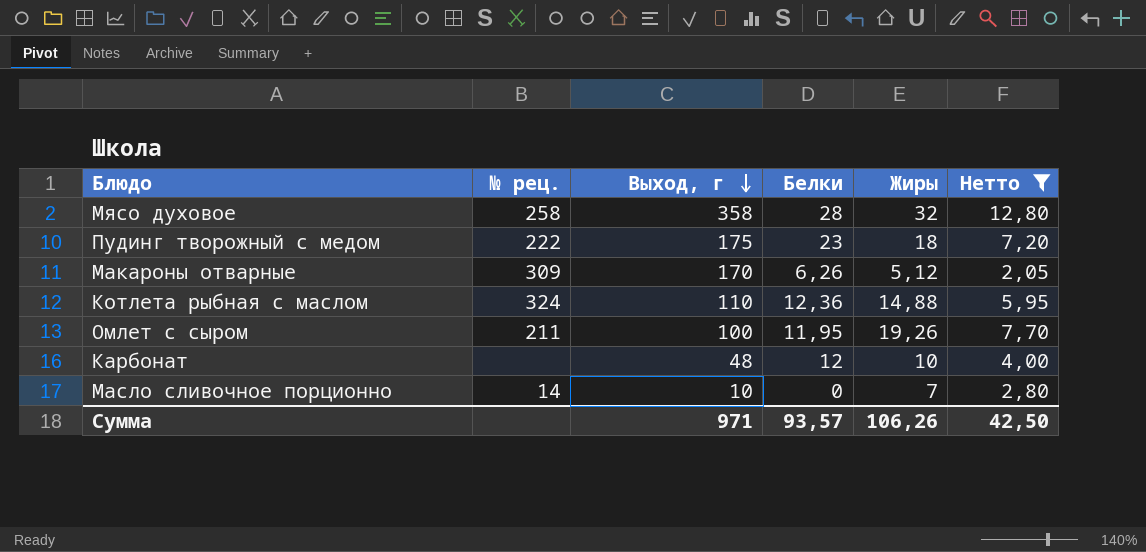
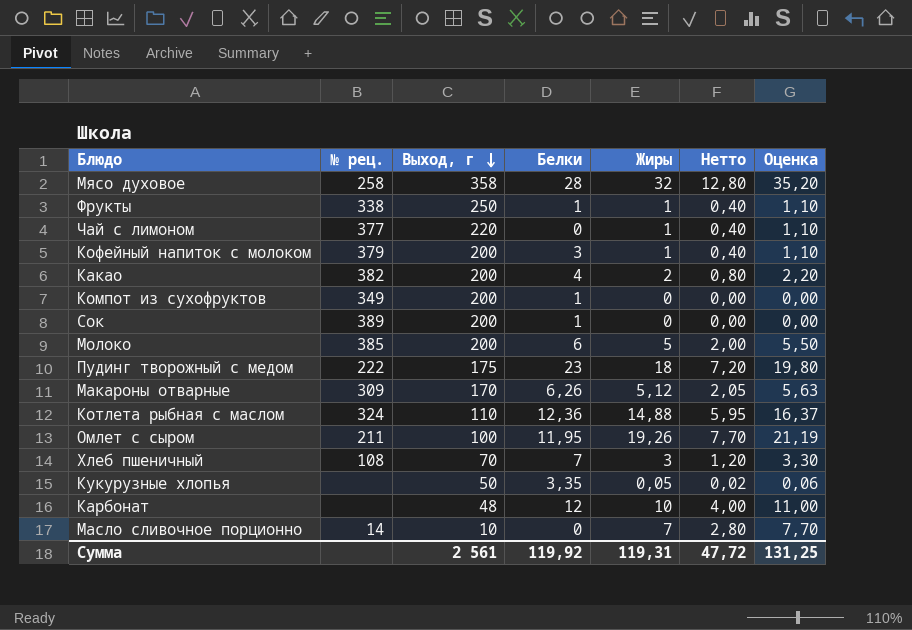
filter: Нетто >= 2,05 -> none
column Оценка | formula: none -> [Жиры] * 1,1
Сумма | Выход, г: 971 -> 2 561
Сумма | Белки: 93,57 -> 119,92
Сумма | Жиры: 106,26 -> 119,31
Сумма | Нетто: 42,50 -> 47,72

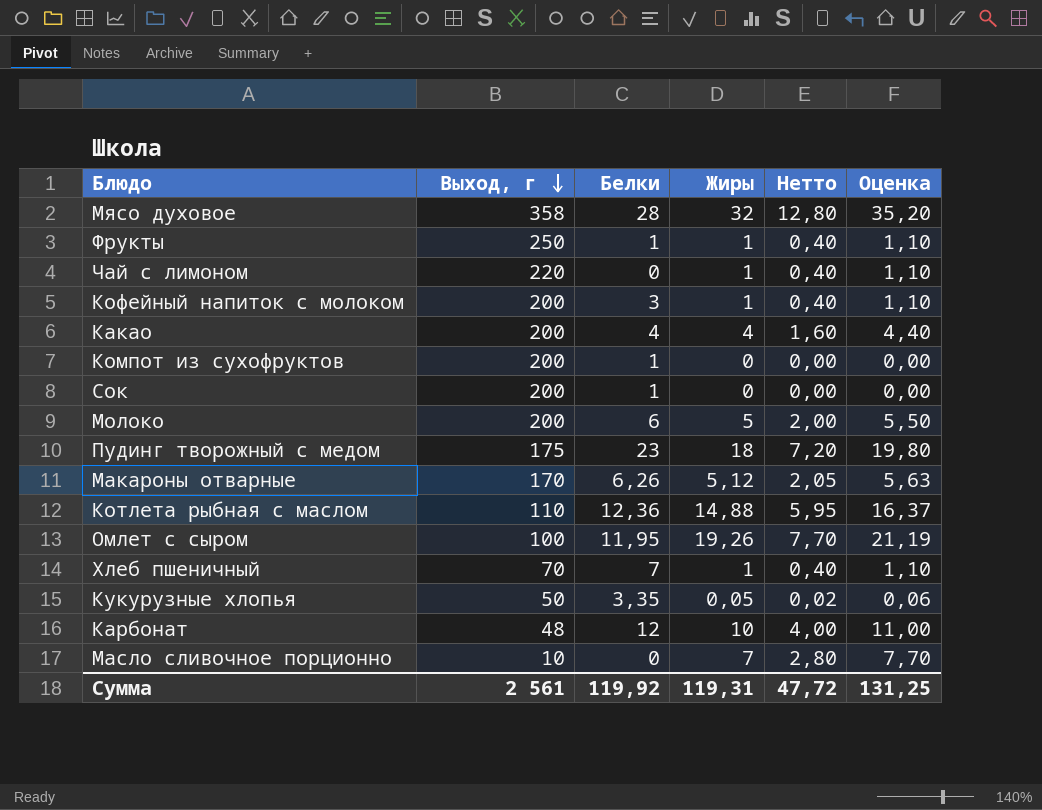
column № рец. | position: 2 -> none
Какао | Жиры: 2 -> 4
Какао | Нетто: 0,80 -> 1,60
Какао | Оценка: 2,20 -> 4,40
Хлеб пшеничный | Жиры: 3 -> 1
Хлеб пшеничный | Нетто: 1,20 -> 0,40
Хлеб пшеничный | Оценка: 3,30 -> 1,10

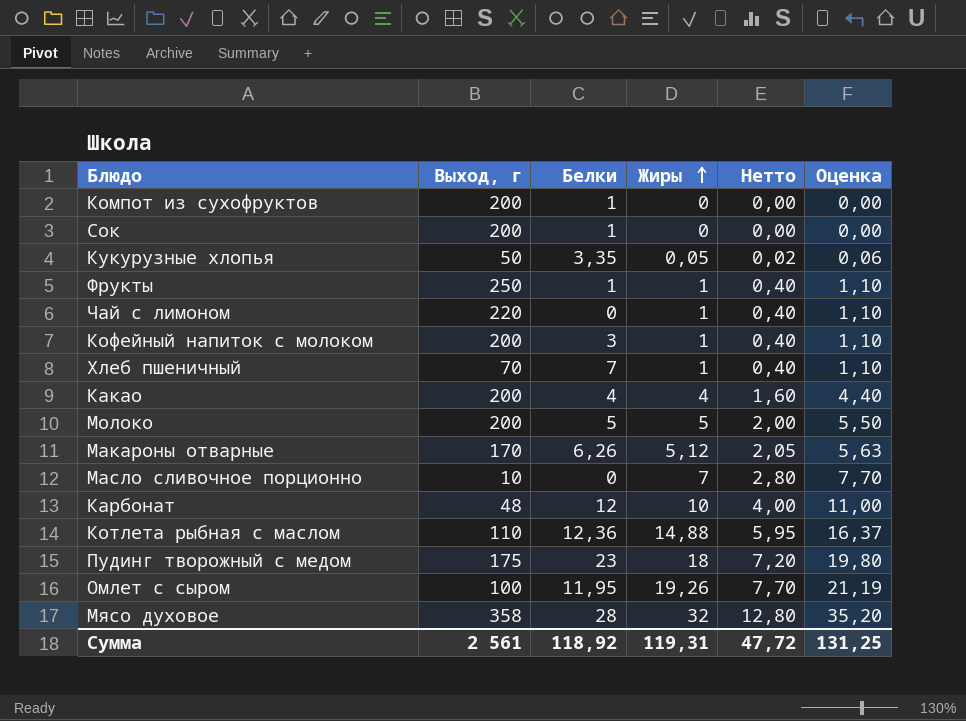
row order: Выход, г descending -> Жиры ascending
Молоко | Белки: 6 -> 5
Сумма | Белки: 119,92 -> 118,92

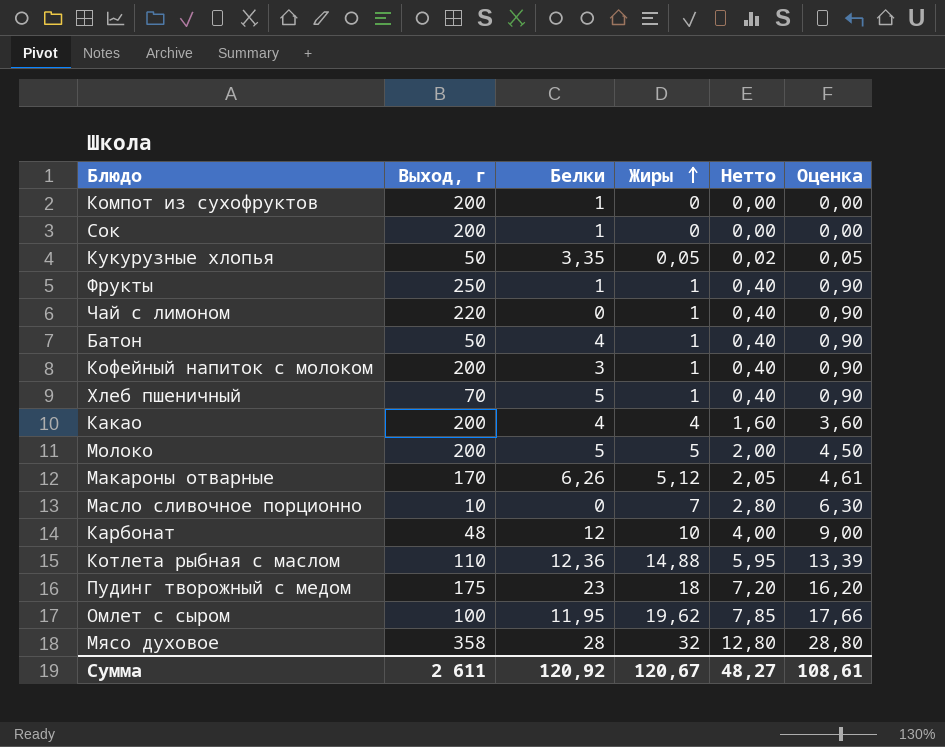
column Оценка | formula: [Жиры] * 1,1 -> [Жиры] * 0,9
row Батон: none -> 50 | 4 | 1 | 0,40 | 0,90
Хлеб пшеничный | Белки: 7 -> 5
Омлет с сыром | Жиры: 19,26 -> 19,62
Омлет с сыром | Нетто: 7,70 -> 7,85
Сумма | Выход, г: 2 561 -> 2 611
Сумма | Белки: 118,92 -> 120,92
Сумма | Жиры: 119,31 -> 120,67
Сумма | Нетто: 47,72 -> 48,27
Сумма | Оценка: 131,25 -> 108,61

